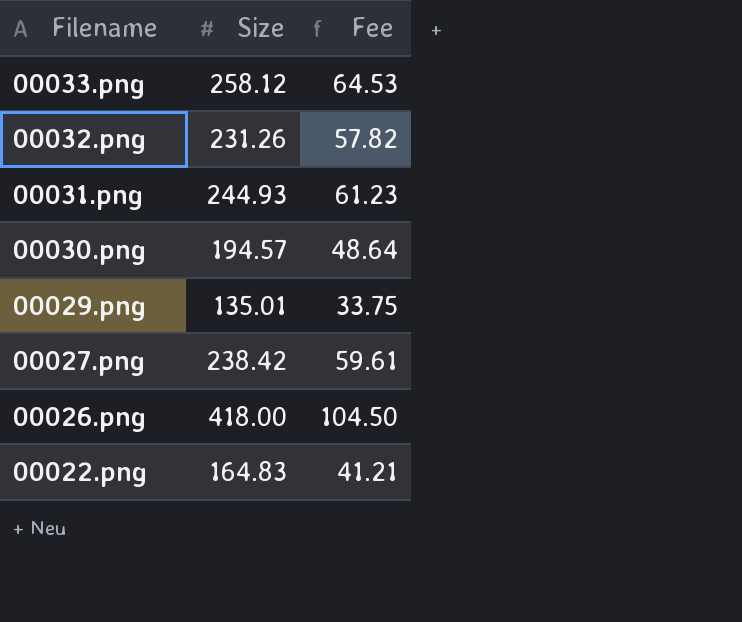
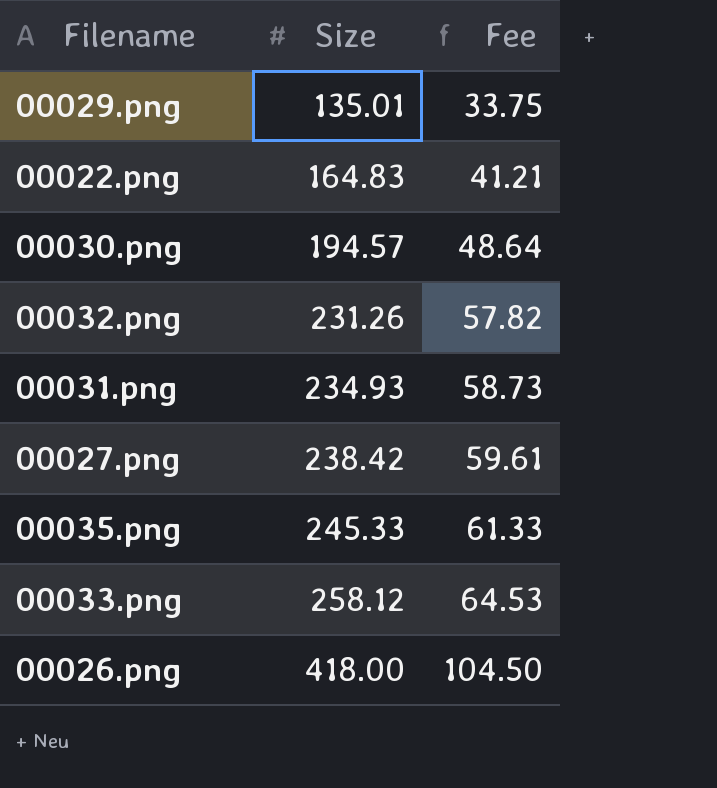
row order: Filename descending -> Size ascending
00031.png | Size: 244.93 -> 234.93
00031.png | Fee: 61.23 -> 58.73
row 00035.png: none -> 245.33 | 61.33

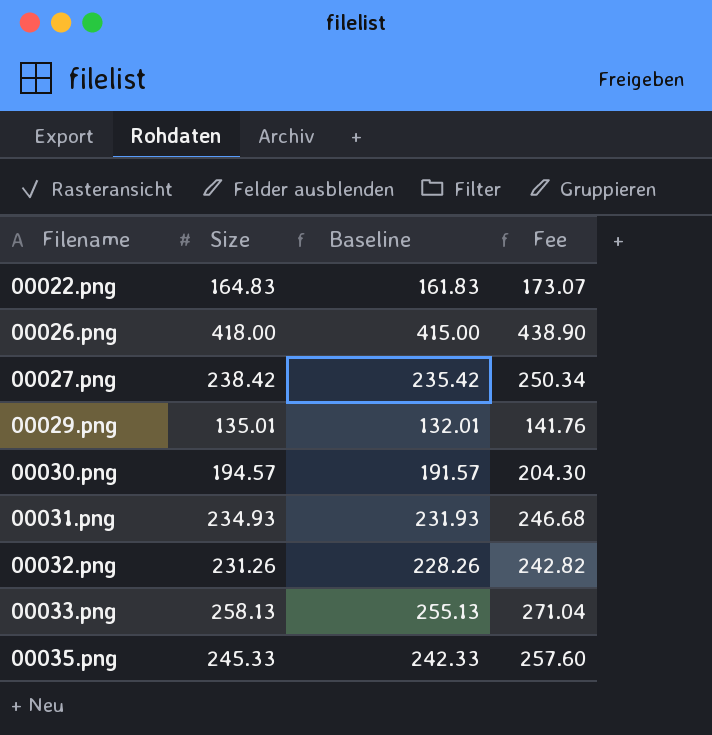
row order: Size ascending -> Filename ascending
column Baseline | formula: none -> [Size] - 3
column Fee | formula: [Size] * 0.25 -> [Size] * 1.05
00033.png | Size: 258.12 -> 258.13

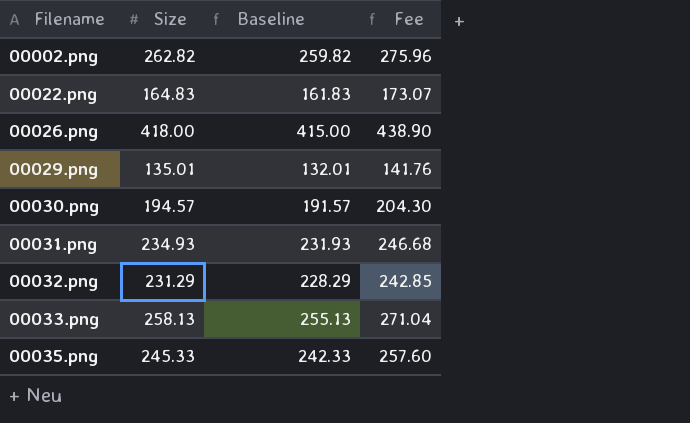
row 00027.png: 238.42 | 235.42 | 250.34 -> none
row 00002.png: none -> 262.82 | 259.82 | 275.96
00032.png | Size: 231.26 -> 231.29
00032.png | Baseline: 228.26 -> 228.29
00032.png | Fee: 242.82 -> 242.85

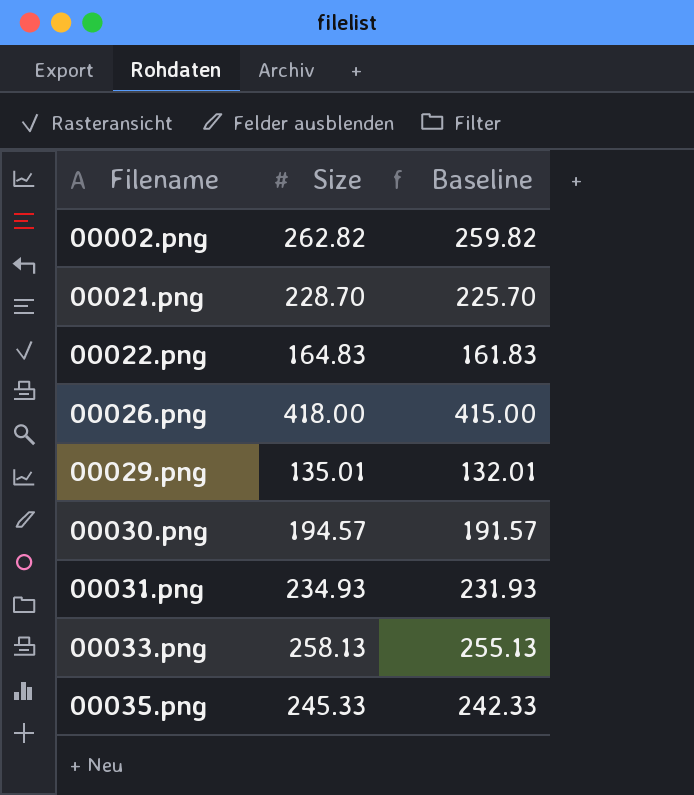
column Fee | formula: [Size] * 1.05 -> none
row 00032.png: 231.29 | 228.29 | 242.85 -> none
row 00021.png: none -> 228.70 | 225.70

